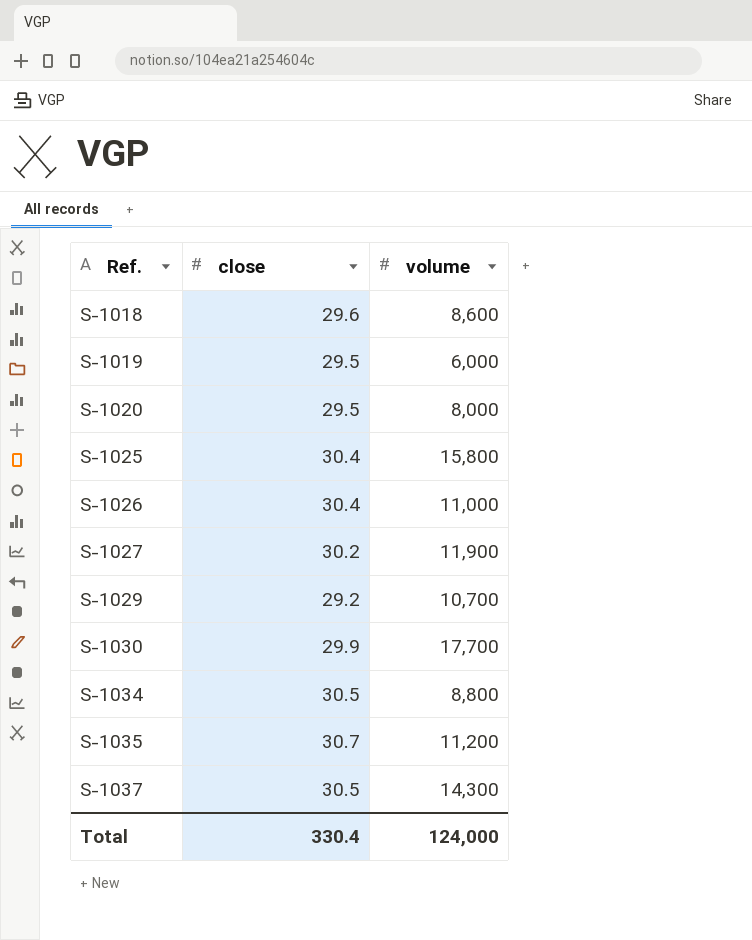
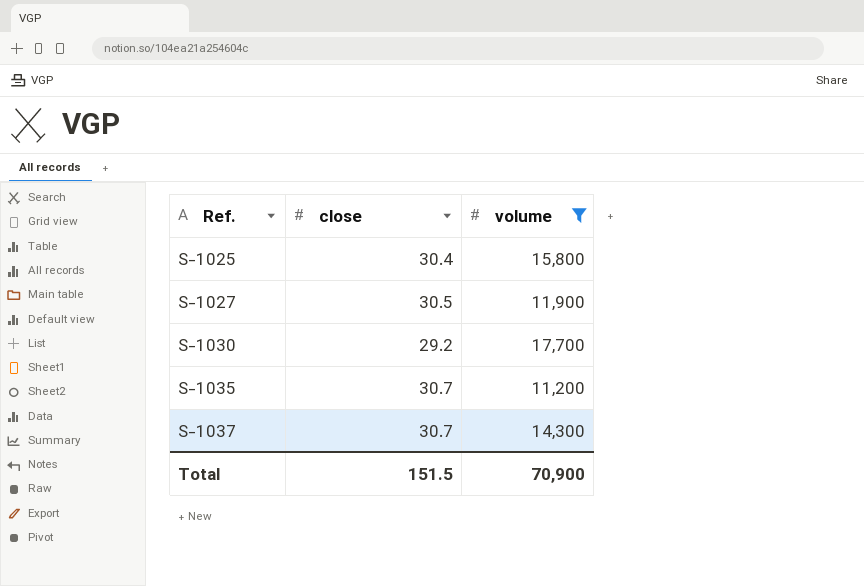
filter: none -> volume >= 11,200
S-1027 | close: 30.2 -> 30.5
S-1030 | close: 29.9 -> 29.2
S-1037 | close: 30.5 -> 30.7
Total | close: 330.4 -> 151.5
Total | volume: 124,000 -> 70,900

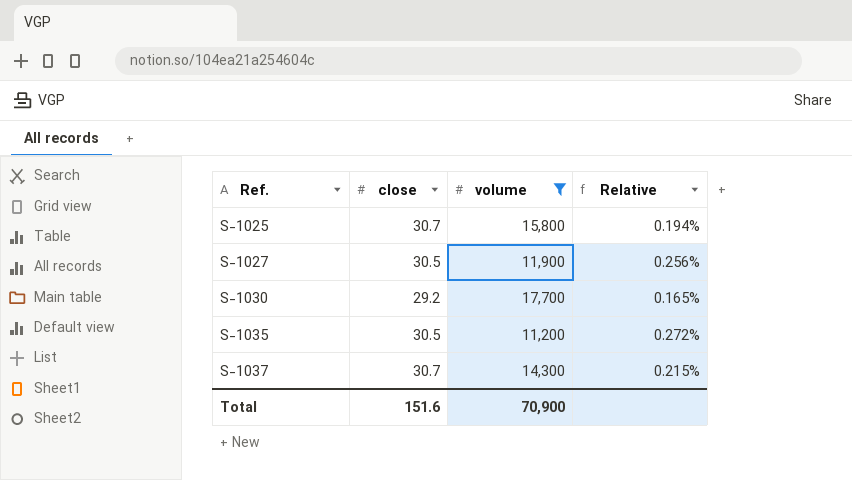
column Relative | formula: none -> [close] / [volume]
S-1025 | close: 30.4 -> 30.7
S-1035 | close: 30.7 -> 30.5
Total | close: 151.5 -> 151.6

